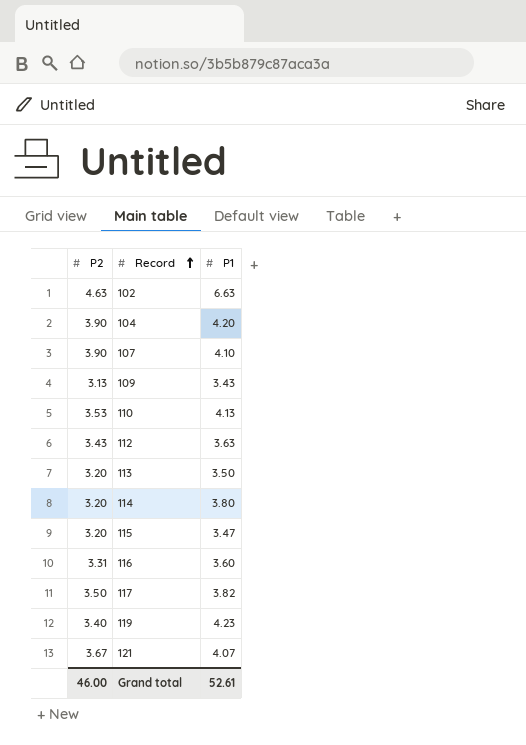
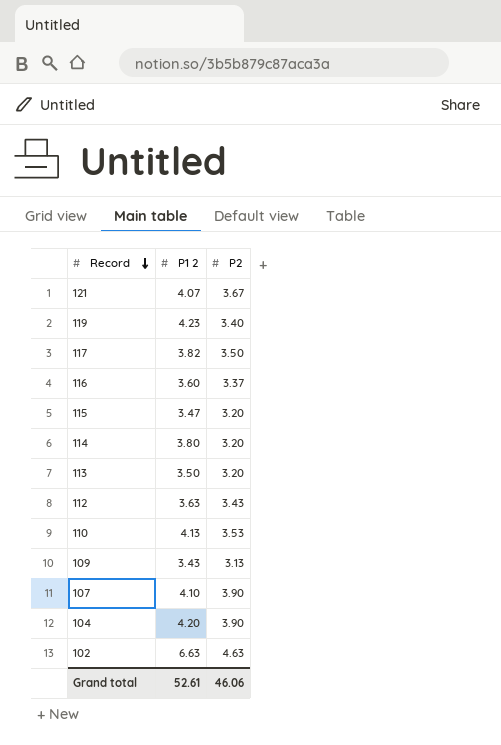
row order: Record ascending -> Record descending
column name: P1 -> P1 2
column P2 | position: 1 -> 3
116 | P2: 3.31 -> 3.37
Grand total | P2: 46.00 -> 46.06

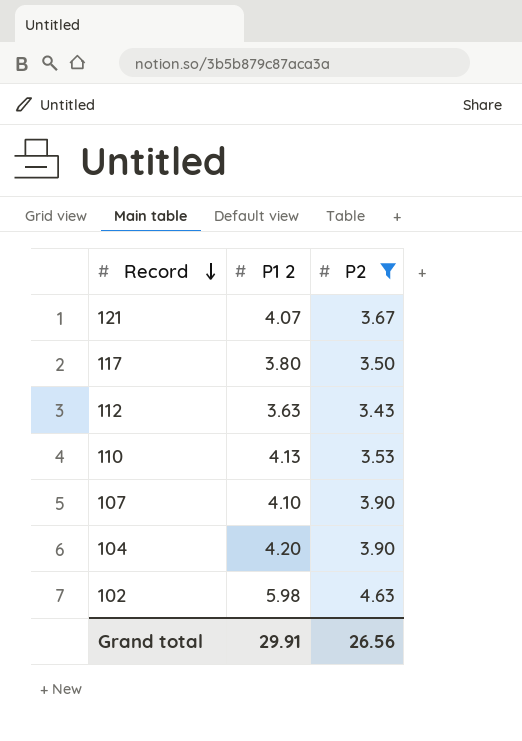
filter: none -> P2 >= 3.43
117 | P1 2: 3.82 -> 3.80
102 | P1 2: 6.63 -> 5.98
Grand total | P1 2: 52.61 -> 29.91
Grand total | P2: 46.06 -> 26.56

